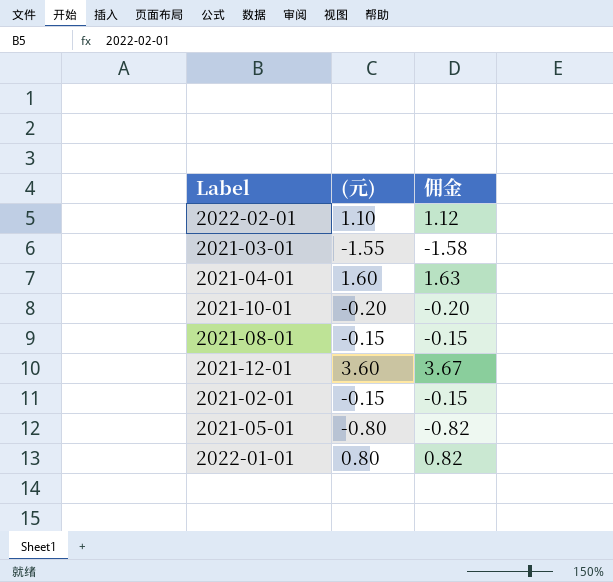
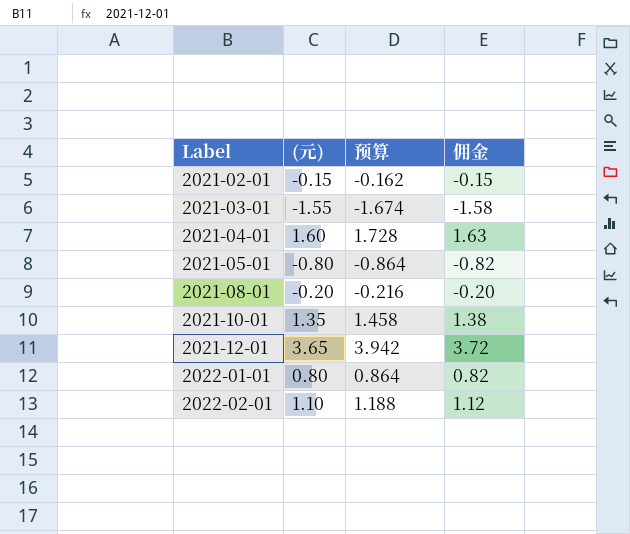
row order: none -> Label ascending
column 预算 | formula: none -> [(元)] * 1.08
2021-08-01 | (元): -0.15 -> -0.20
2021-08-01 | 佣金: -0.15 -> -0.20
2021-10-01 | (元): -0.20 -> 1.35
2021-10-01 | 佣金: -0.20 -> 1.38
2021-12-01 | (元): 3.60 -> 3.65
2021-12-01 | 佣金: 3.67 -> 3.72

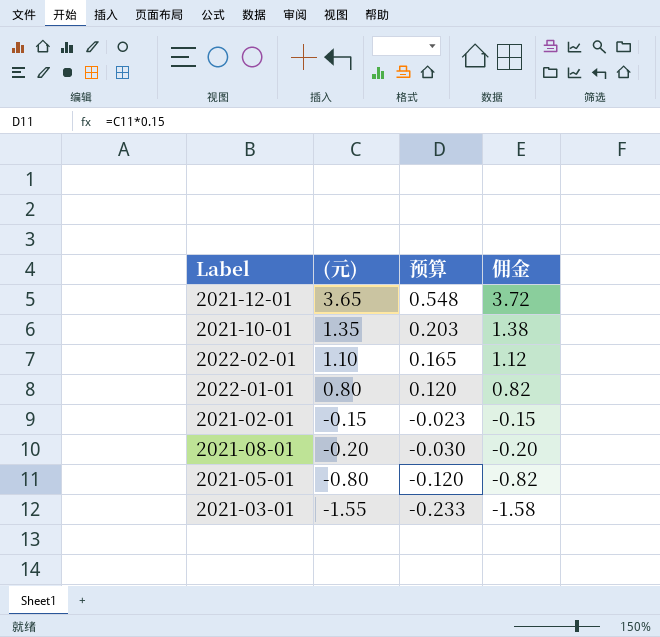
row order: Label ascending -> (元) descending
column 预算 | formula: [(元)] * 1.08 -> [(元)] * 0.15
row 2021-04-01: 1.60 | 1.728 | 1.63 -> none

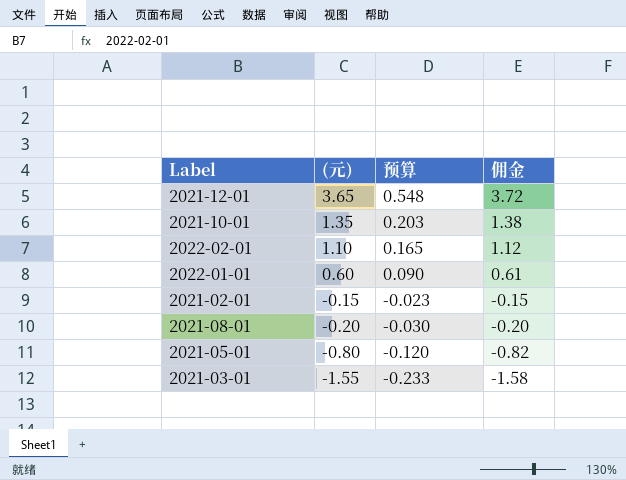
2022-01-01 | (元): 0.80 -> 0.60
2022-01-01 | 预算: 0.120 -> 0.090
2022-01-01 | 佣金: 0.82 -> 0.61

